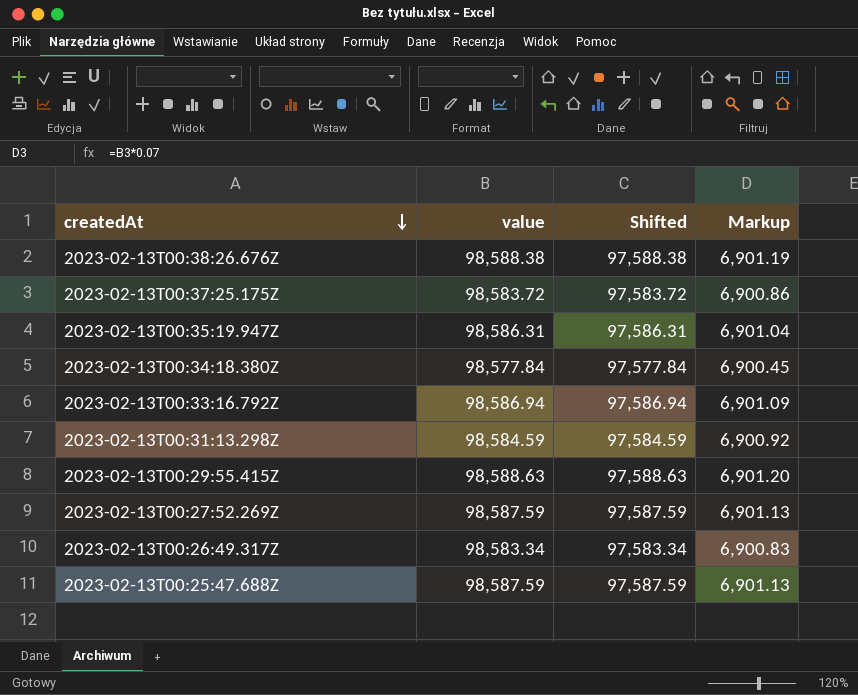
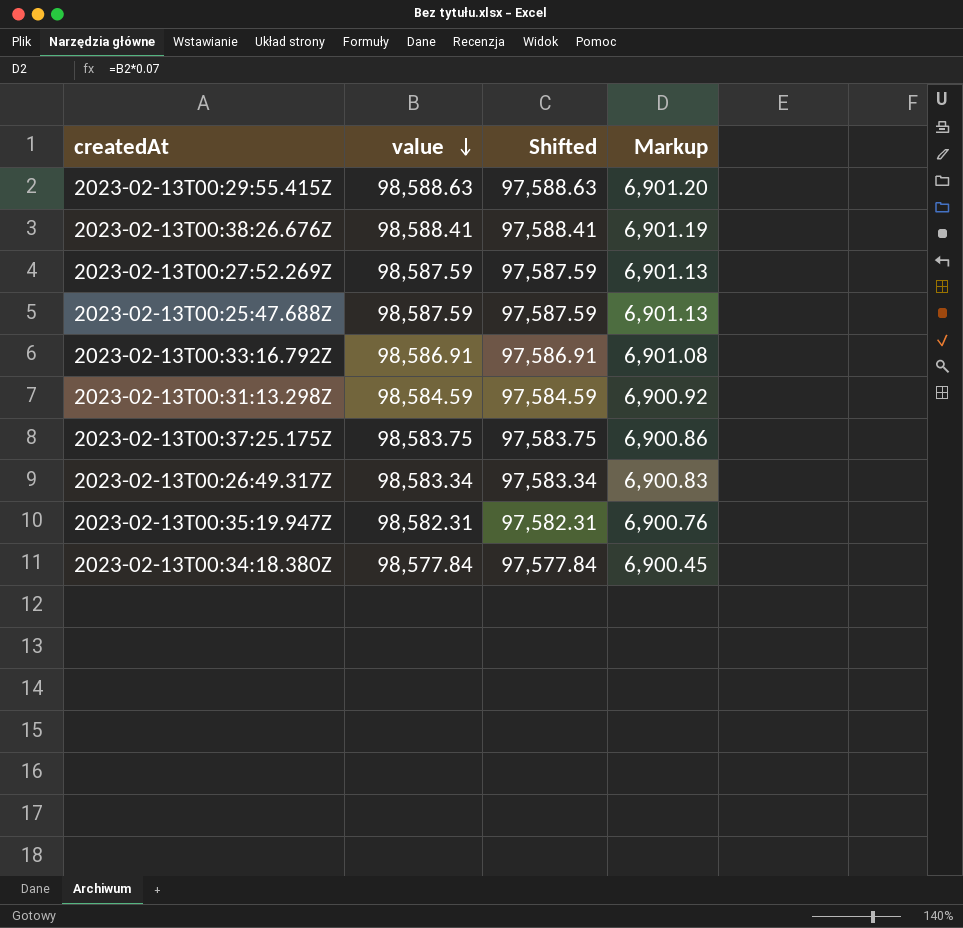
row order: createdAt descending -> value descending
2023-02-13T00:38:26.676Z | value: 98,588.38 -> 98,588.41
2023-02-13T00:38:26.676Z | Shifted: 97,588.38 -> 97,588.41
2023-02-13T00:33:16.792Z | value: 98,586.94 -> 98,586.91
2023-02-13T00:33:16.792Z | Shifted: 97,586.94 -> 97,586.91
2023-02-13T00:33:16.792Z | Markup: 6,901.09 -> 6,901.08
2023-02-13T00:37:25.175Z | value: 98,583.72 -> 98,583.75
2023-02-13T00:37:25.175Z | Shifted: 97,583.72 -> 97,583.75
2023-02-13T00:35:19.947Z | value: 98,586.31 -> 98,582.31
2023-02-13T00:35:19.947Z | Shifted: 97,586.31 -> 97,582.31
2023-02-13T00:35:19.947Z | Markup: 6,901.04 -> 6,900.76

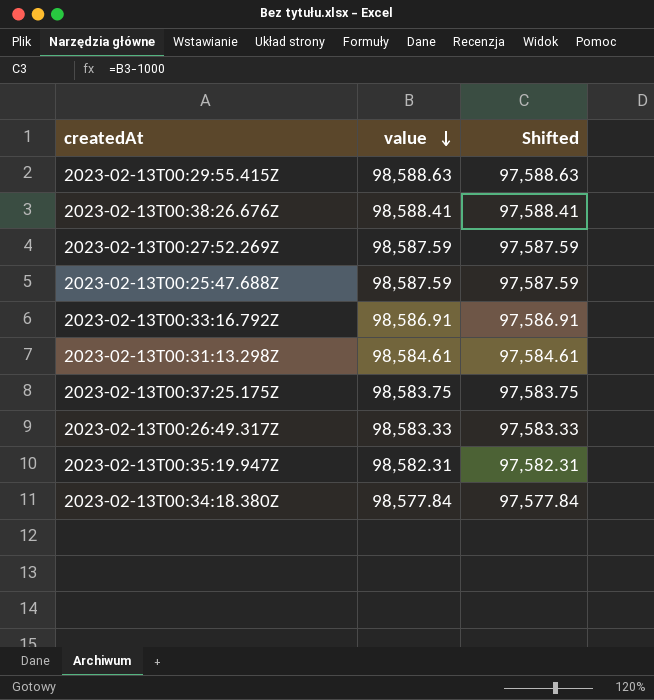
column Markup | formula: [value] * 0.07 -> none
2023-02-13T00:31:13.298Z | value: 98,584.59 -> 98,584.61
2023-02-13T00:31:13.298Z | Shifted: 97,584.59 -> 97,584.61
2023-02-13T00:26:49.317Z | value: 98,583.34 -> 98,583.33
2023-02-13T00:26:49.317Z | Shifted: 97,583.34 -> 97,583.33

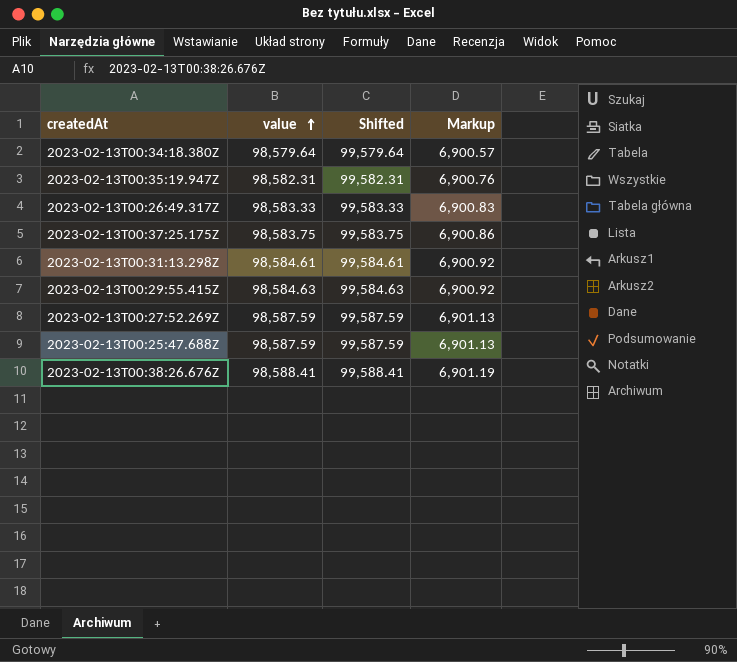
row order: value descending -> value ascending
column Shifted | formula: [value] - 1000 -> [value] + 1000
column Markup | formula: none -> [value] * 0.07
row 2023-02-13T00:33:16.792Z: 98,586.91 | 97,586.91 -> none
2023-02-13T00:34:18.380Z | value: 98,577.84 -> 98,579.64
2023-02-13T00:29:55.415Z | value: 98,588.63 -> 98,584.63

